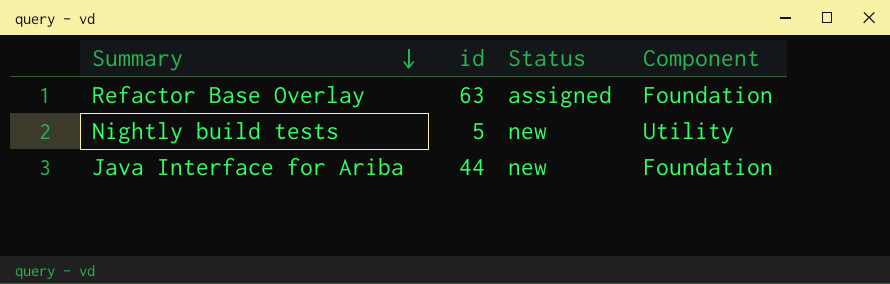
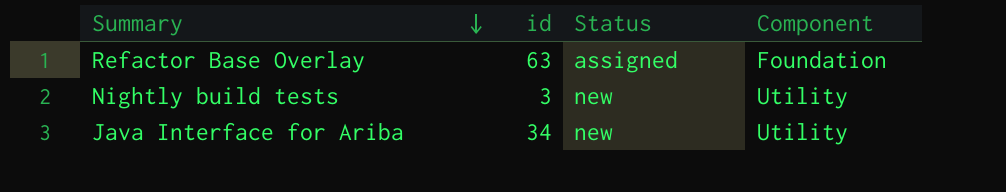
Nightly build tests | id: 5 -> 3
Java Interface for Ariba | id: 44 -> 34
Java Interface for Ariba | Component: Foundation -> Utility

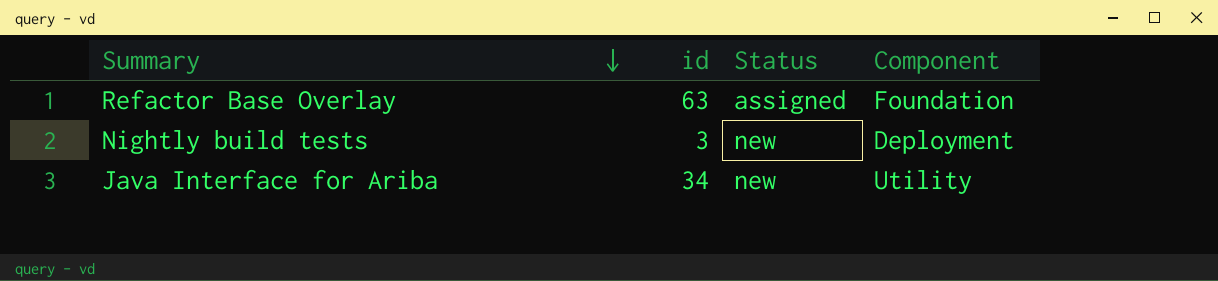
Nightly build tests | Component: Utility -> Deployment

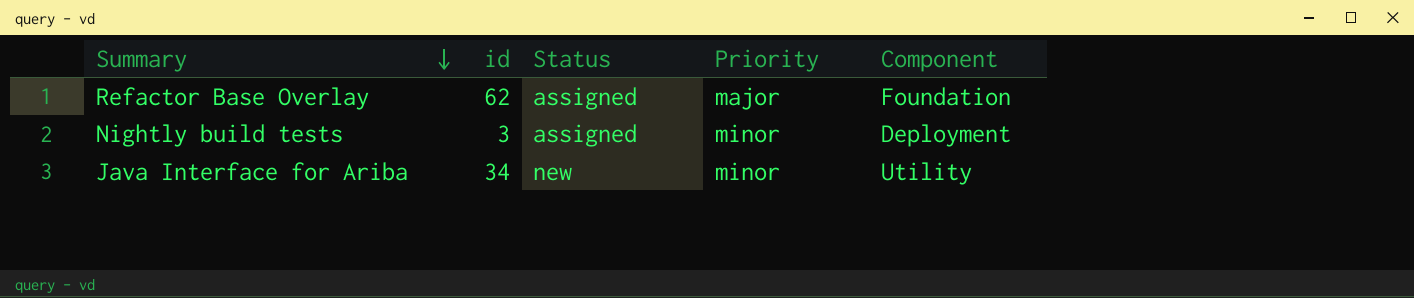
column Priority | position: none -> 4
Refactor Base Overlay | id: 63 -> 62
Nightly build tests | Status: new -> assigned

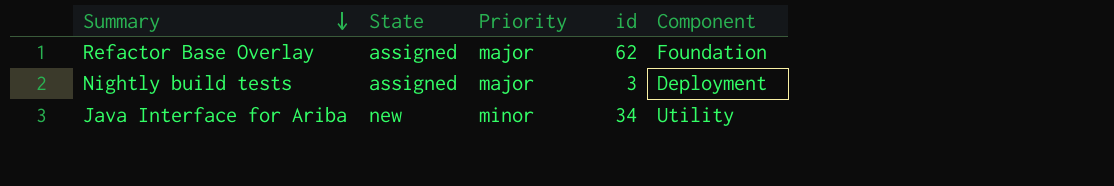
column name: Status -> State
column id | position: 2 -> 4
Nightly build tests | Priority: minor -> major

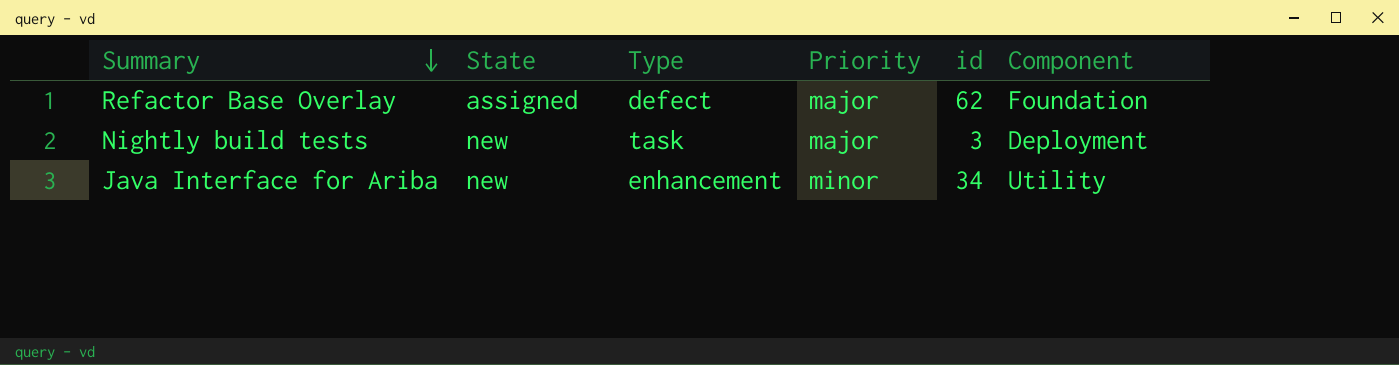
column Type | position: none -> 3
Nightly build tests | State: assigned -> new

